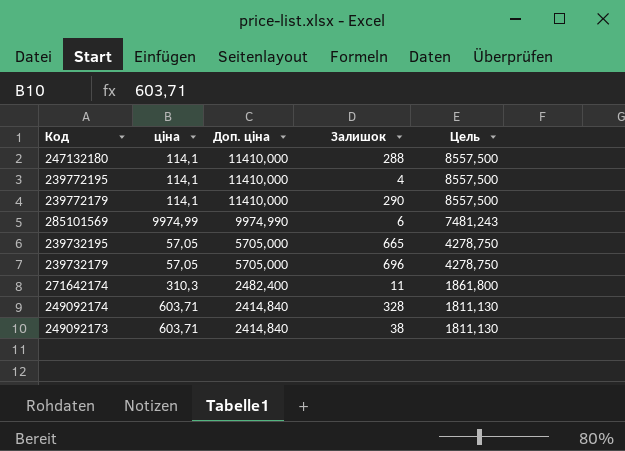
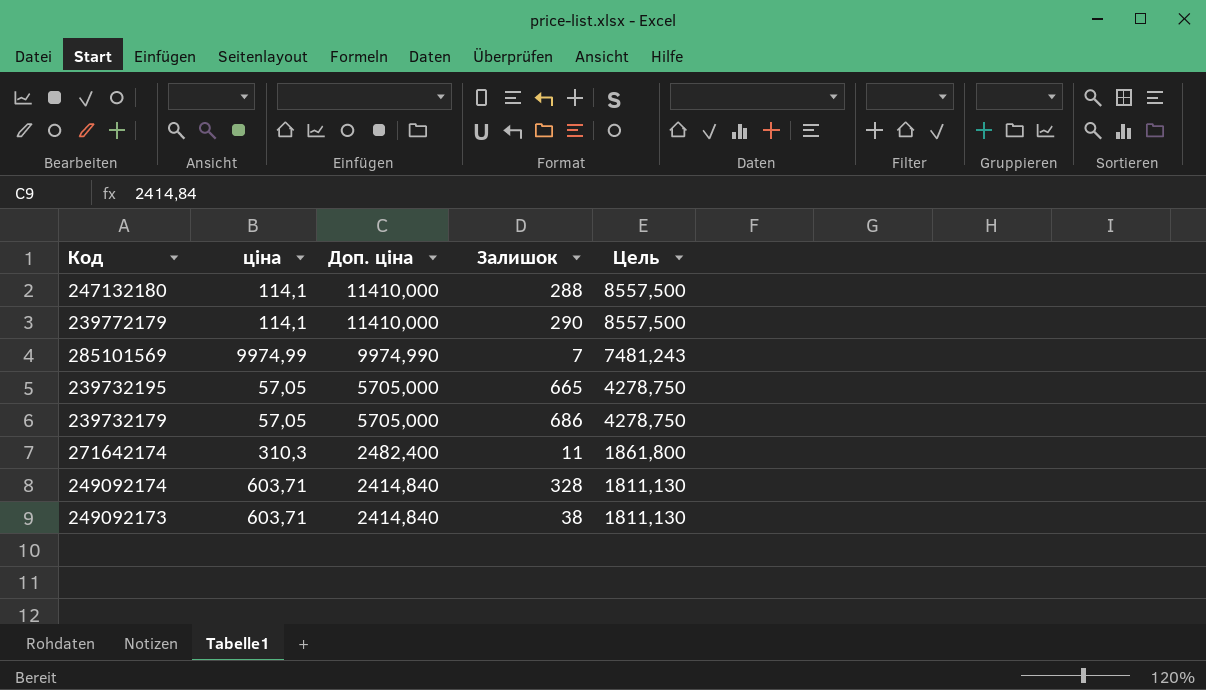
row 239772195: 114,1 | 11410,000 | 4 | 8557,500 -> none
285101569 | Залишок: 6 -> 7
239732179 | Залишок: 696 -> 686

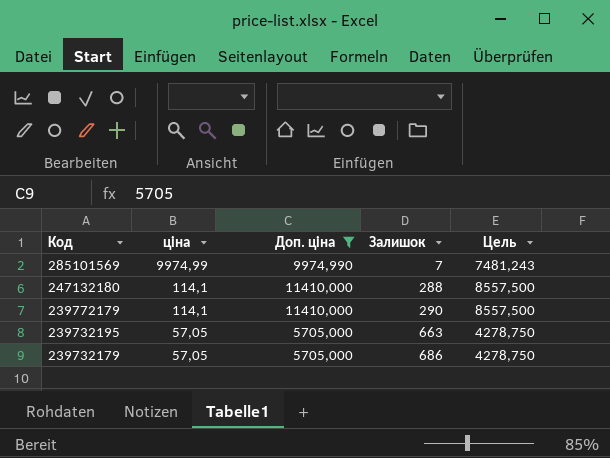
filter: none -> Доп. ціна >= 5705,000
row order: Доп. ціна descending -> Код descending
239732195 | Залишок: 665 -> 663

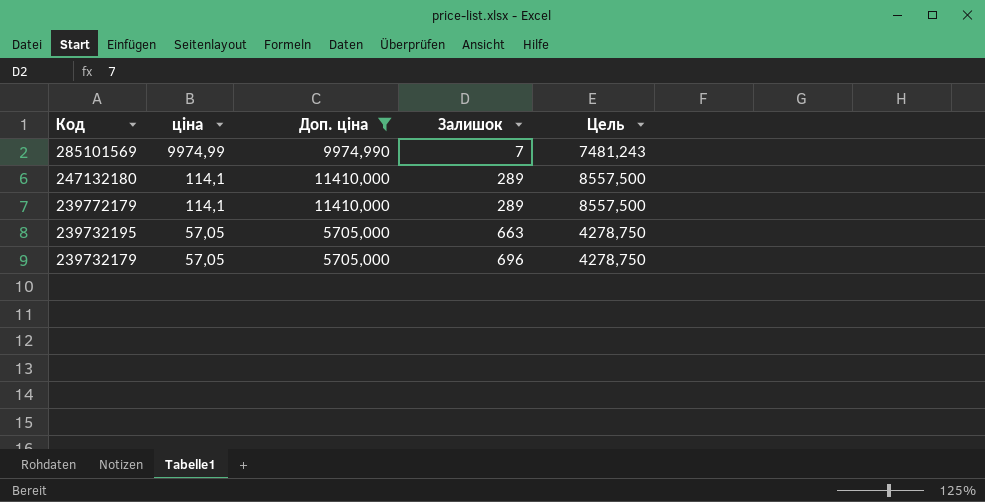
247132180 | Залишок: 288 -> 289
239772179 | Залишок: 290 -> 289
239732179 | Залишок: 686 -> 696

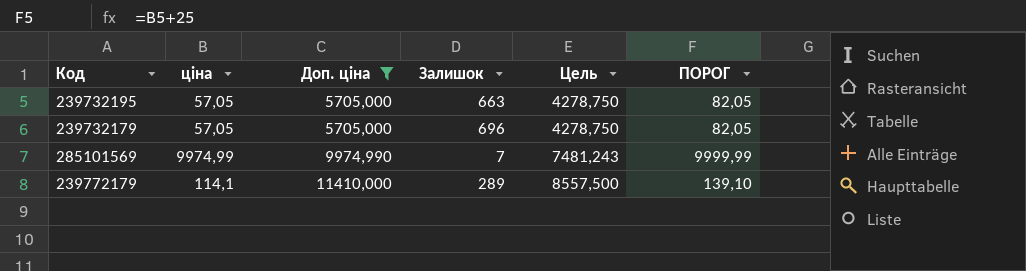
row order: Код descending -> Доп. ціна ascending
column ПОРОГ | formula: none -> [ціна] + 25
row 247132180: 114,1 | 11410,000 | 289 | 8557,500 -> none

